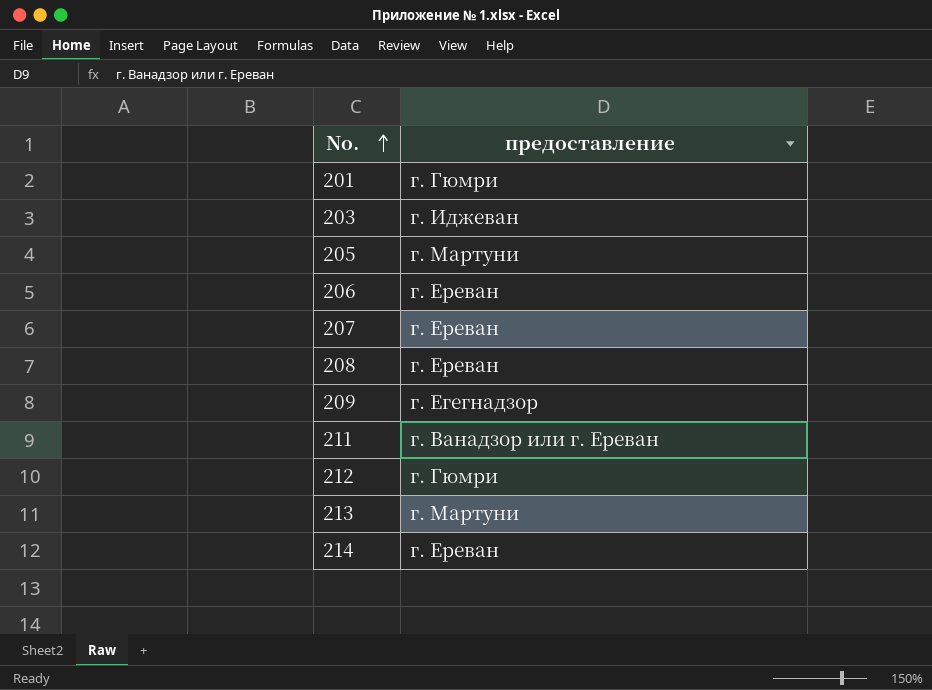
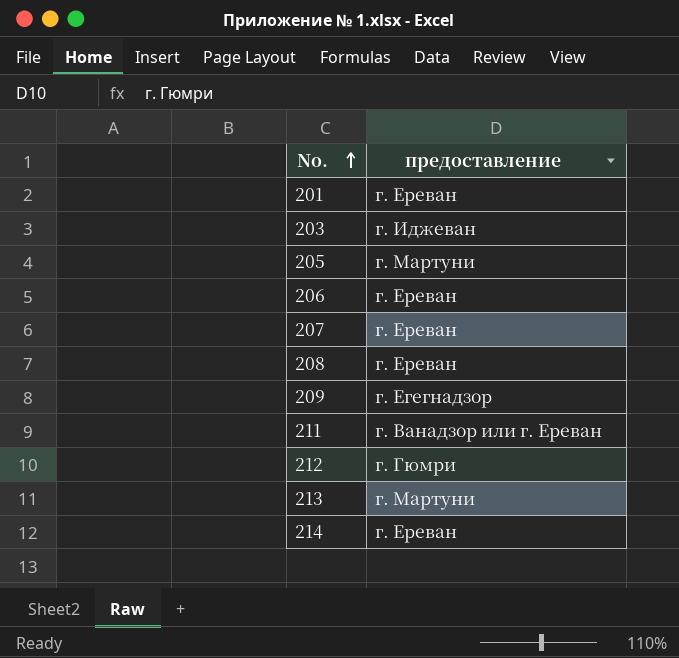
201 | предоставление: г. Гюмри -> г. Ереван

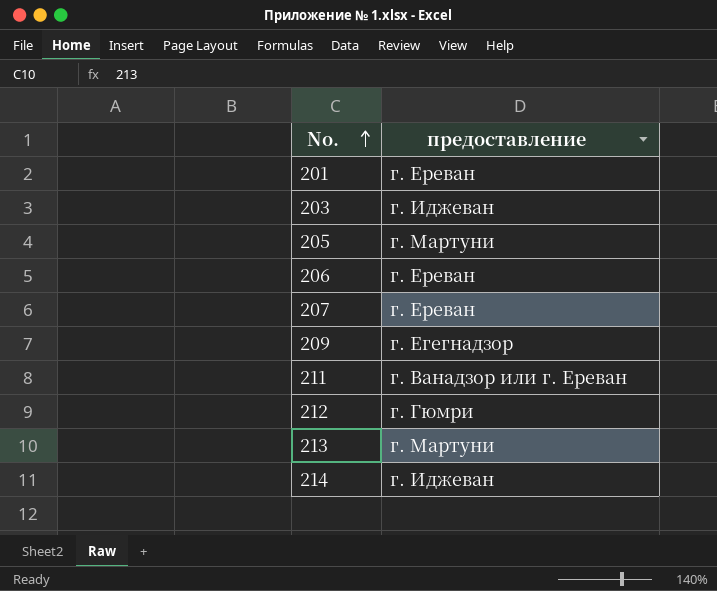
row 208: г. Ереван -> none
214 | предоставление: г. Ереван -> г. Иджеван

